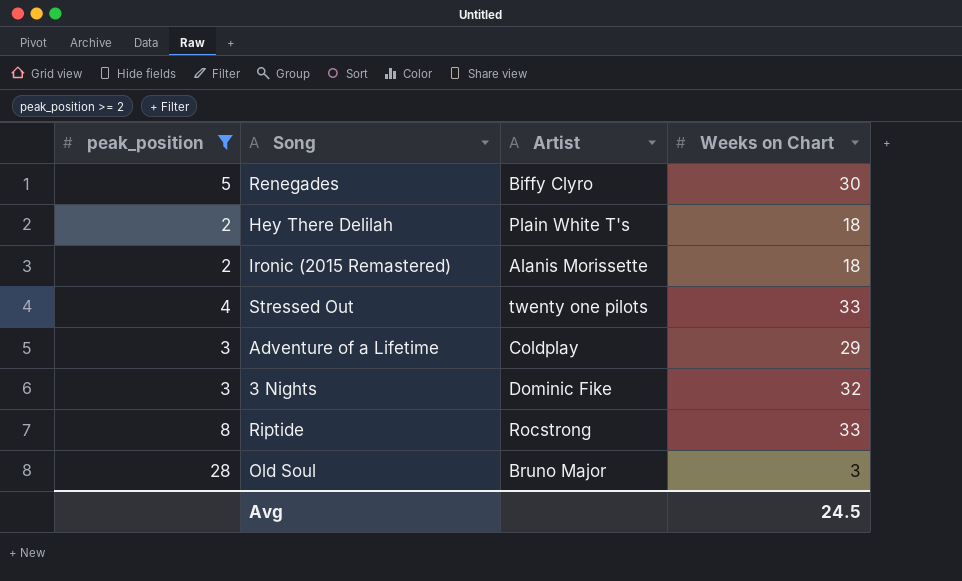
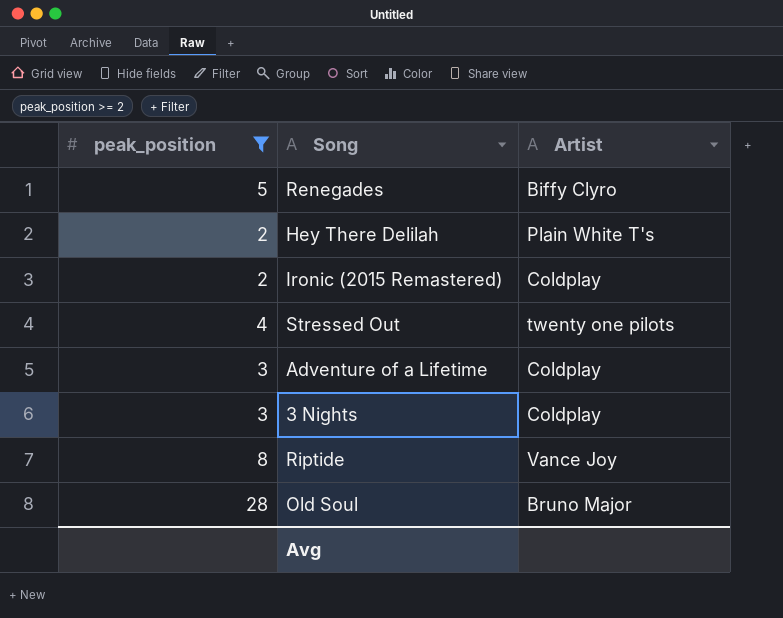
column Weeks on Chart | position: 4 -> none
Ironic (2015 Remastered) | Artist: Alanis Morissette -> Coldplay
3 Nights | Artist: Dominic Fike -> Coldplay
Riptide | Artist: Rocstrong -> Vance Joy

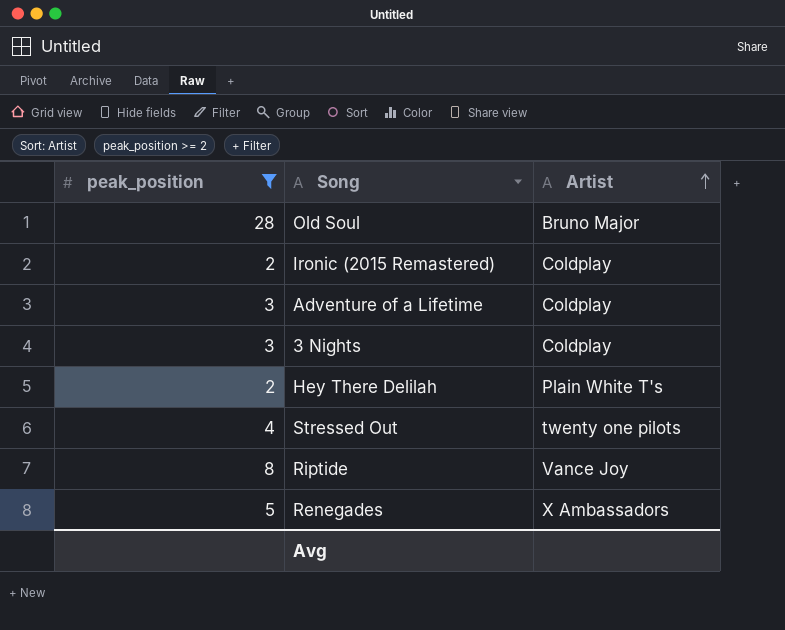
row order: none -> Artist ascending
Renegades | Artist: Biffy Clyro -> X Ambassadors

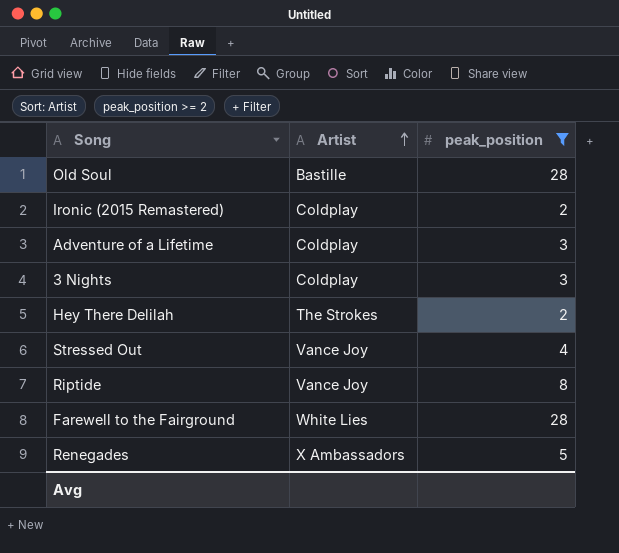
column peak_position | position: 1 -> 3
Old Soul | Artist: Bruno Major -> Bastille
Hey There Delilah | Artist: Plain White T's -> The Strokes
Stressed Out | Artist: twenty one pilots -> Vance Joy
row Farewell to the Fairground: none -> White Lies | 28

